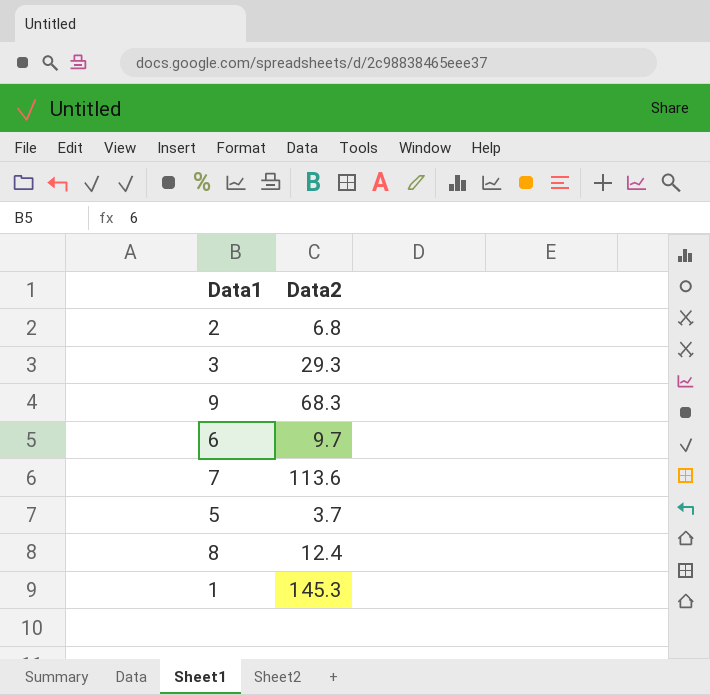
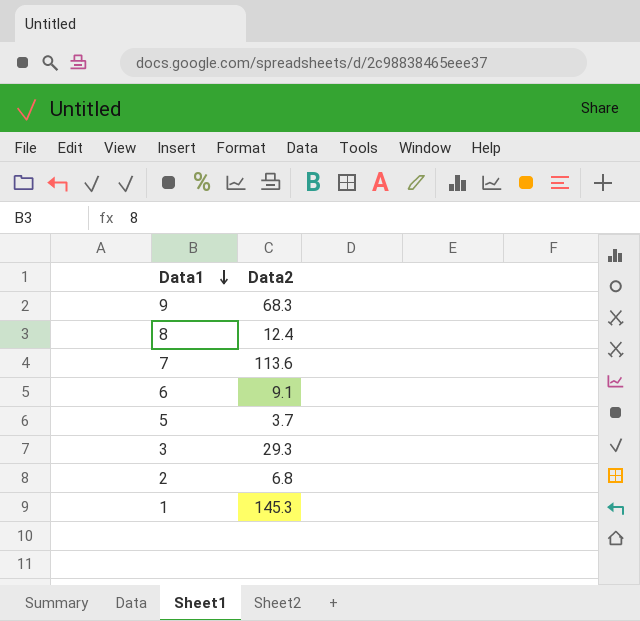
row order: none -> Data1 descending
6 | Data2: 9.7 -> 9.1

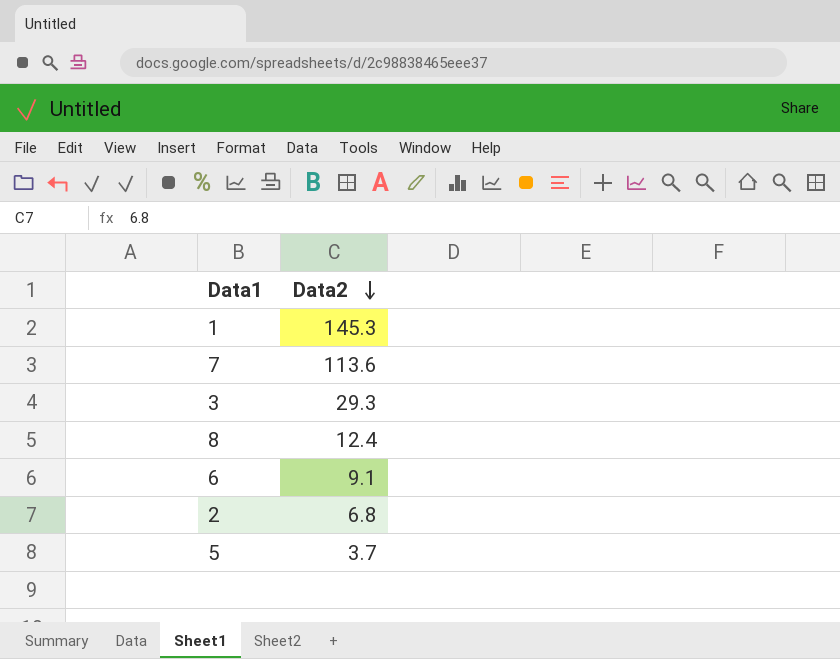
row order: Data1 descending -> Data2 descending
row 9: 68.3 -> none

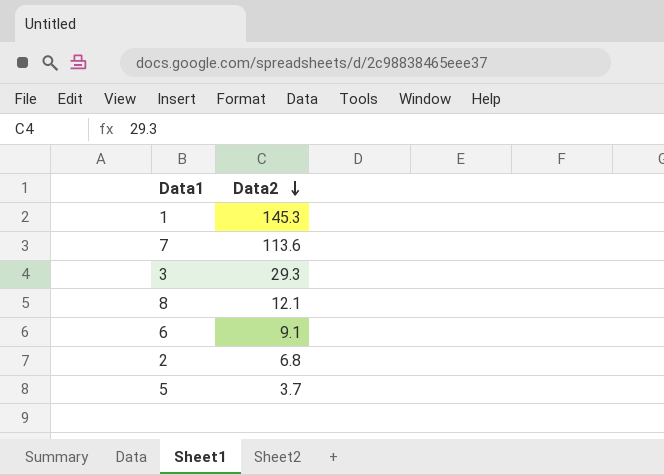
8 | Data2: 12.4 -> 12.1

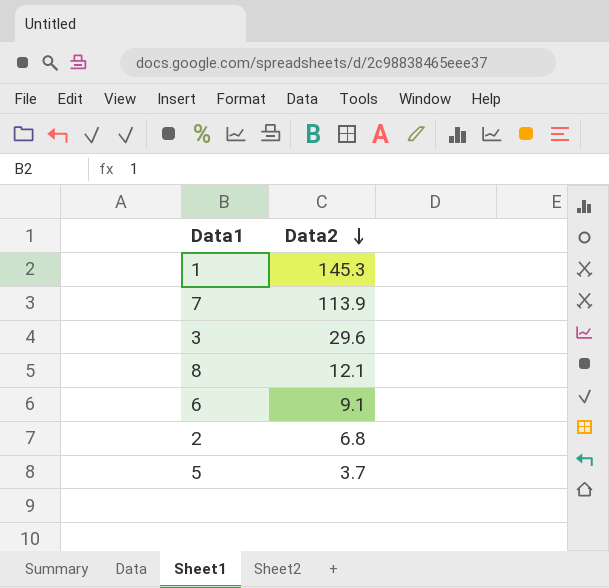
7 | Data2: 113.6 -> 113.9
3 | Data2: 29.3 -> 29.6

